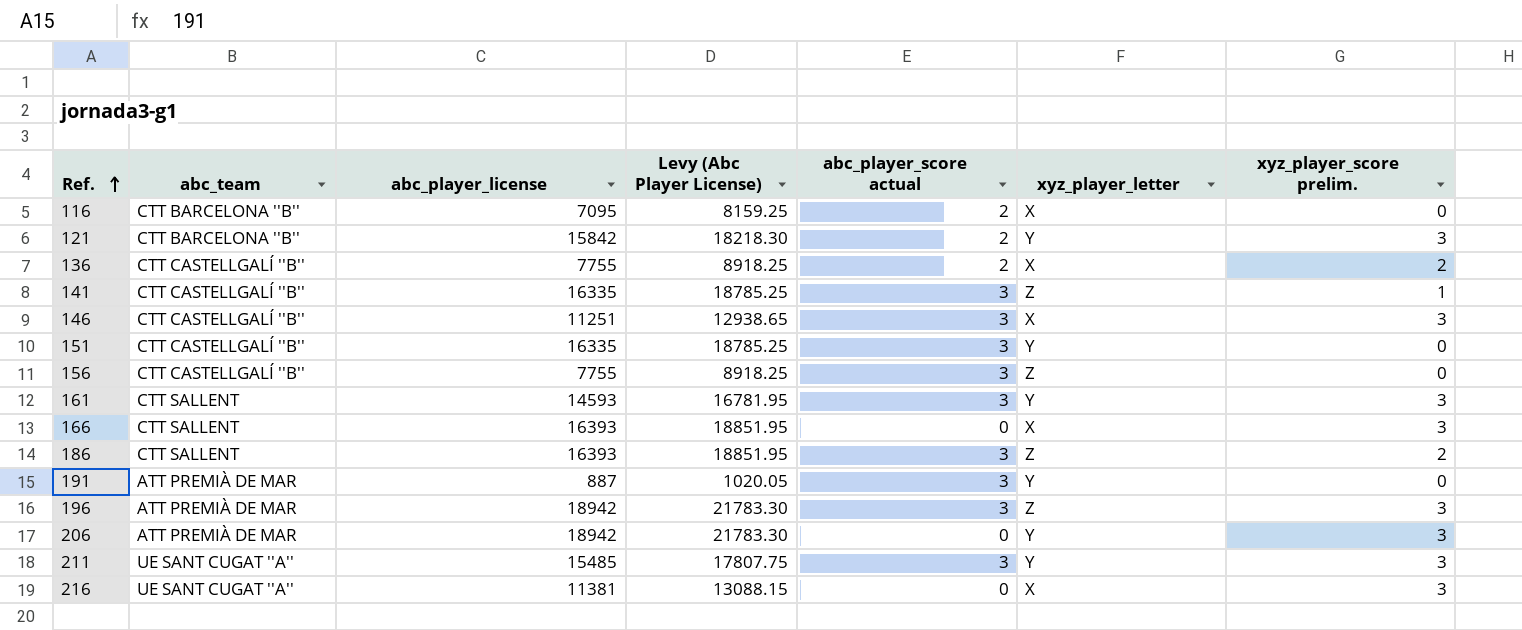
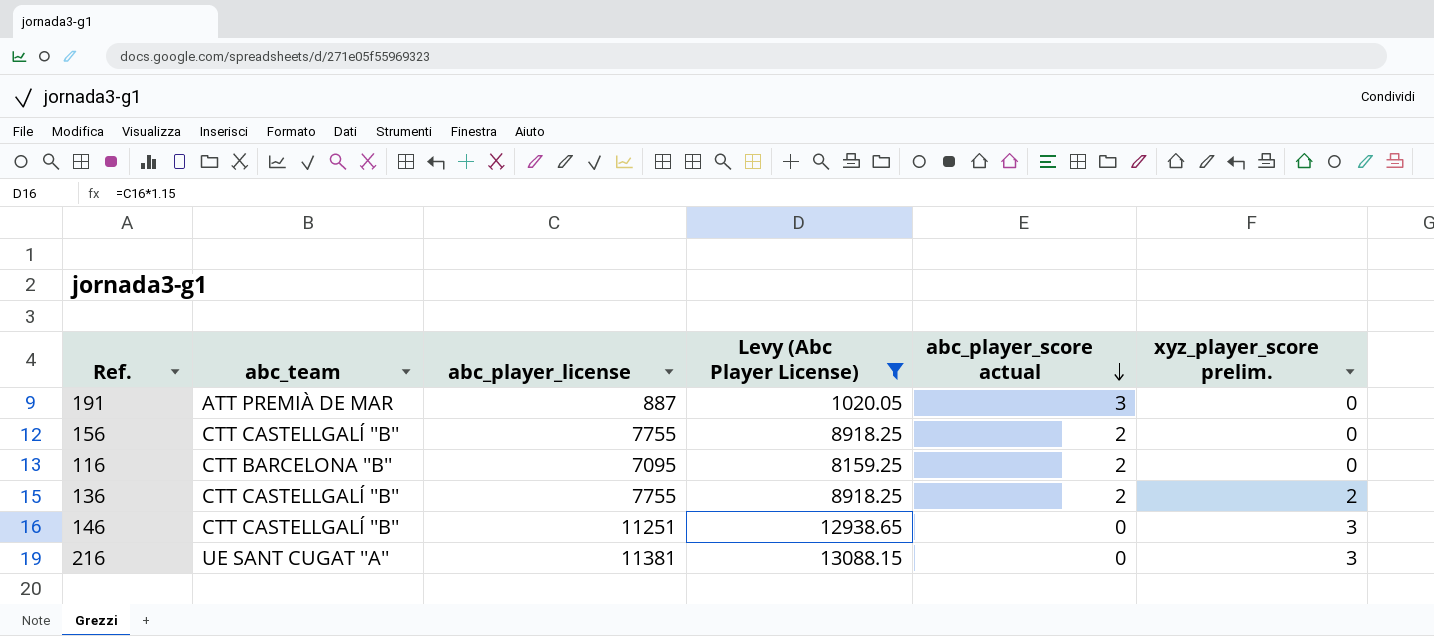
filter: none -> Levy (Abc Player License) <= 13088.15
row order: Ref. ascending -> abc_player_score actual descending
column xyz_player_letter | position: 6 -> none
156 | abc_player_score actual: 3 -> 2
146 | abc_player_score actual: 3 -> 0

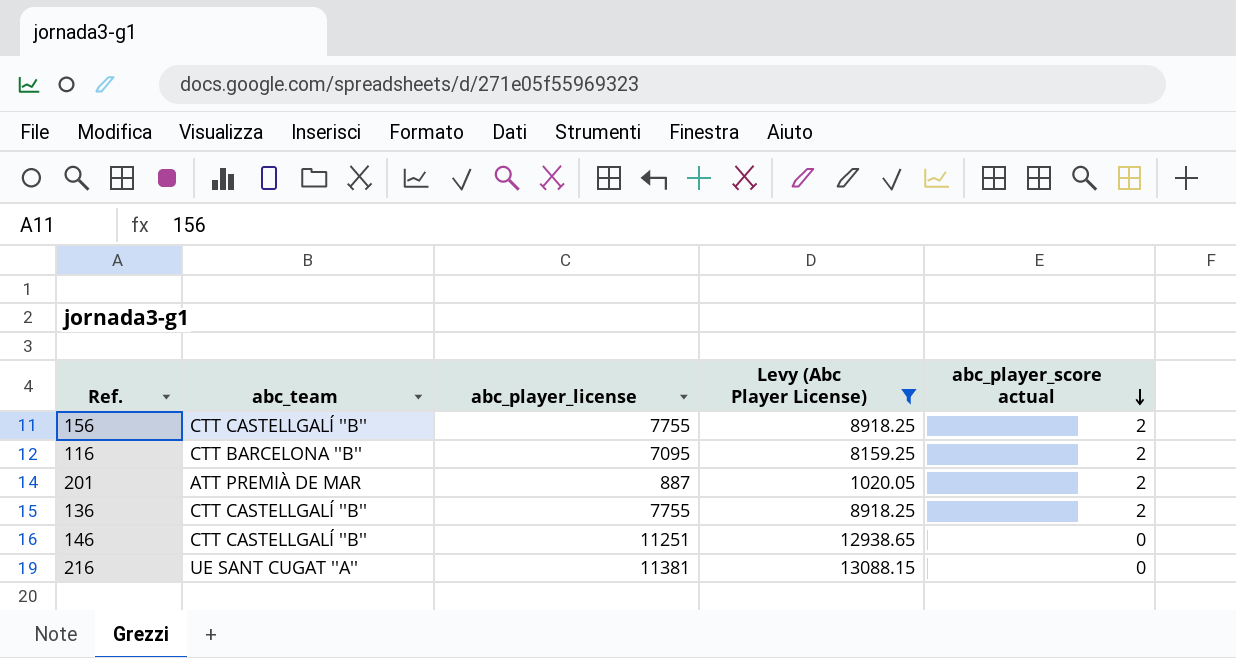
column xyz_player_score prelim. | position: 6 -> none
row 191: ATT PREMIÀ DE MAR | 887 | 1020.05 | 3 | 0 -> none
row 201: none -> ATT PREMIÀ DE MAR | 887 | 1020.05 | 2

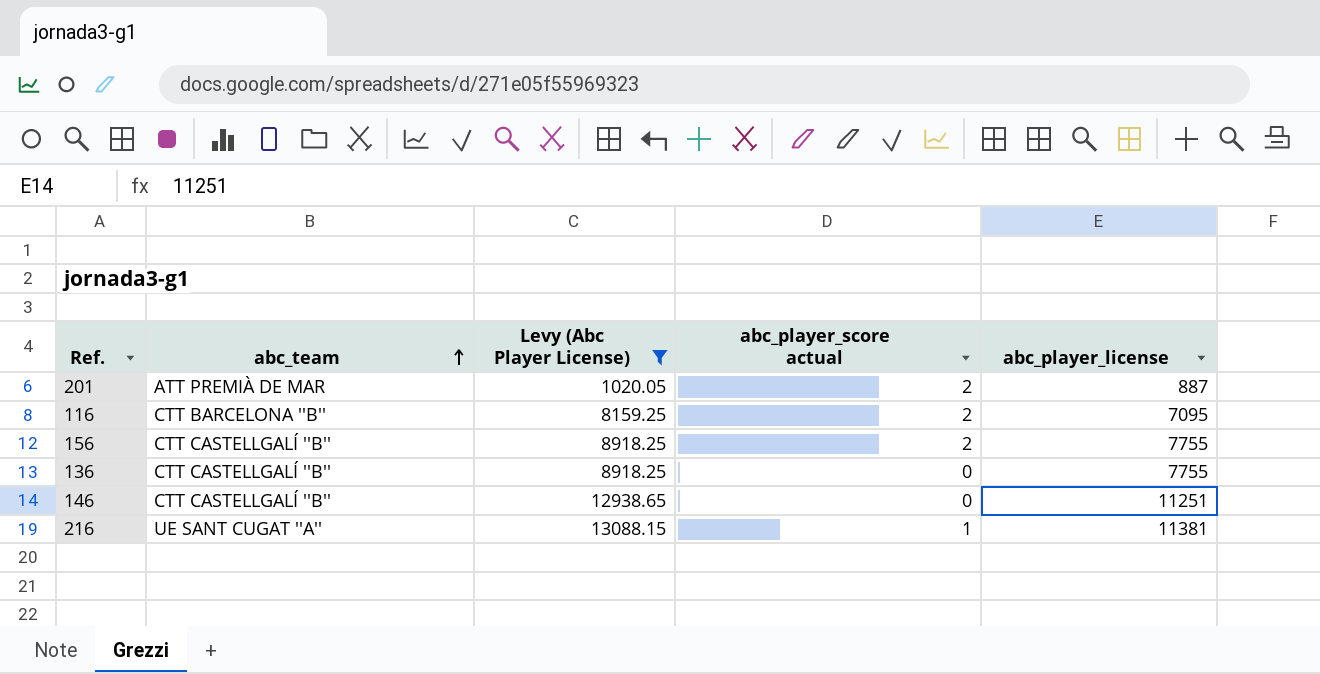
row order: abc_player_score actual descending -> abc_team ascending
column abc_player_license | position: 3 -> 5
136 | abc_player_score actual: 2 -> 0
216 | abc_player_score actual: 0 -> 1

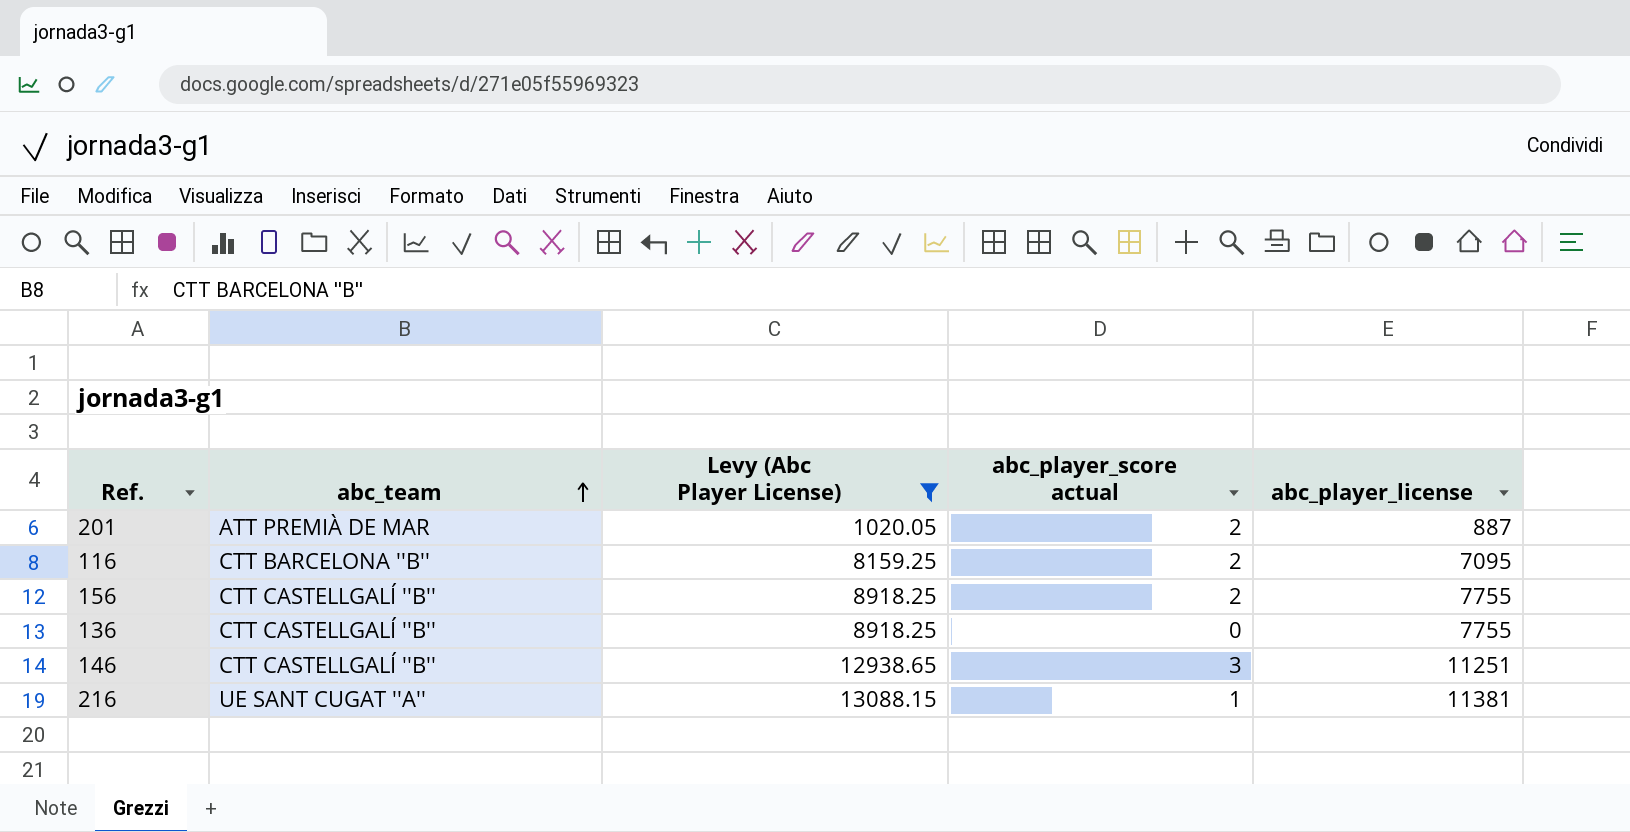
146 | abc_player_score actual: 0 -> 3

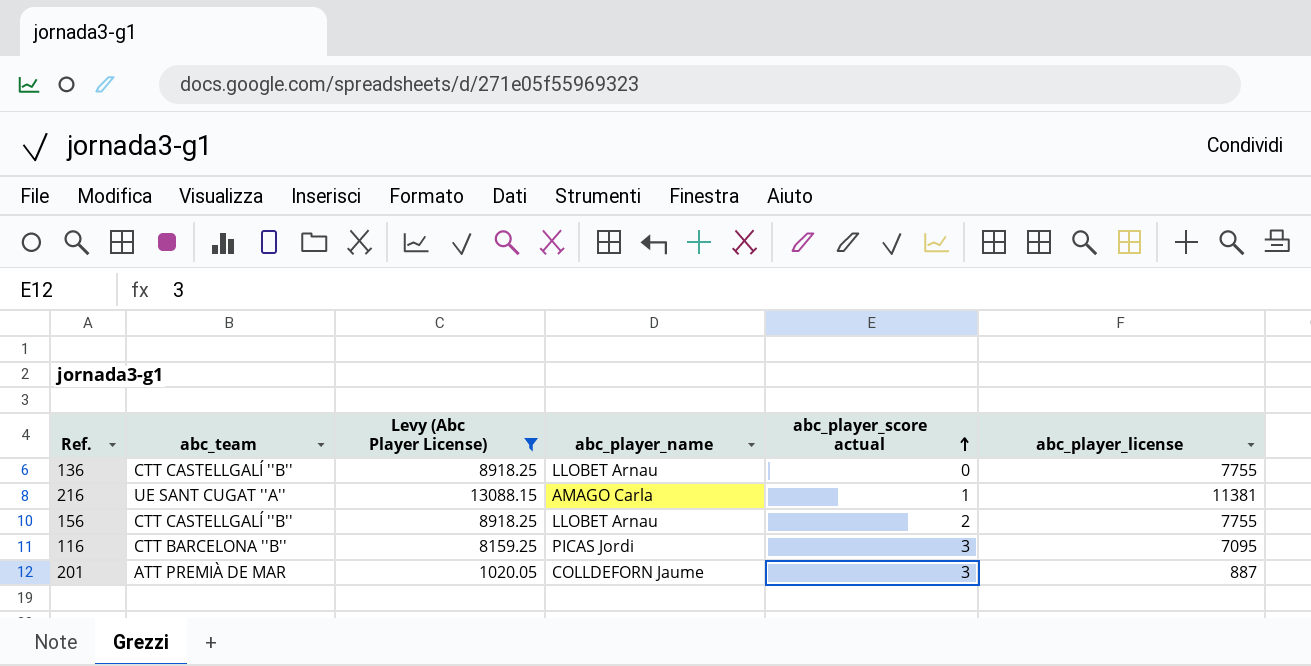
row order: abc_team ascending -> abc_player_score actual ascending
column abc_player_name | position: none -> 4
row 146: CTT CASTELLGALÍ ''B'' | 12938.65 | 3 | 11251 -> none
116 | abc_player_score actual: 2 -> 3
201 | abc_player_score actual: 2 -> 3

